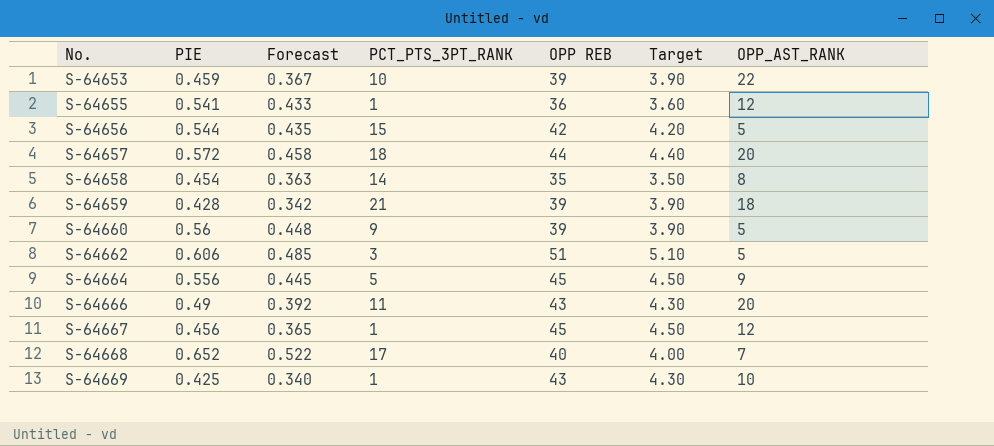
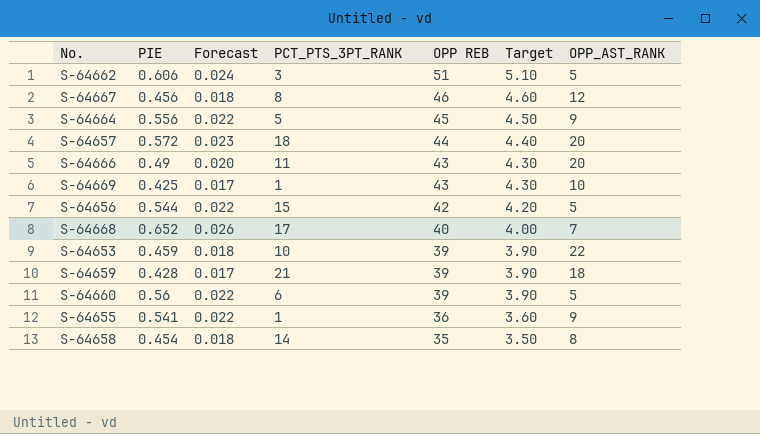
row order: No. ascending -> OPP REB descending
column Forecast | formula: [PIE] * 0.8 -> [PIE] * 0.04
S-64667 | PCT_PTS_3PT_RANK: 1 -> 8
S-64667 | OPP REB: 45 -> 46
S-64667 | Target: 4.50 -> 4.60
S-64660 | PCT_PTS_3PT_RANK: 9 -> 6
S-64655 | OPP_AST_RANK: 12 -> 9

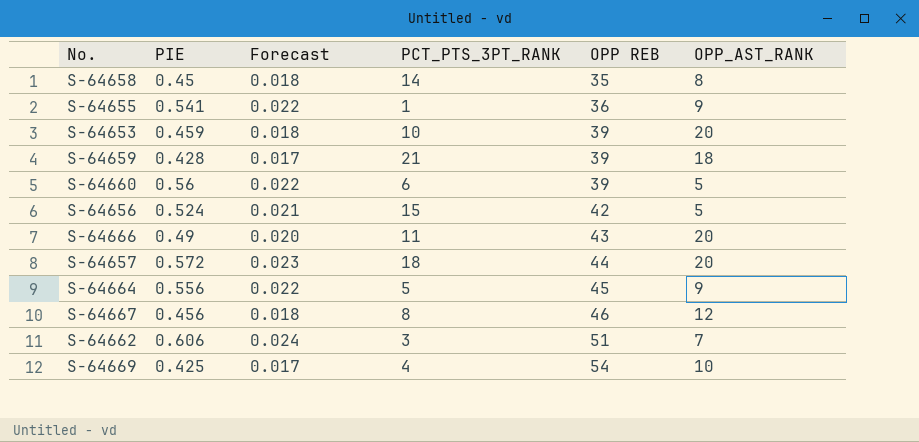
row order: OPP REB descending -> OPP REB ascending
column Target | formula: [OPP REB] * 0.1 -> none
row S-64668: 0.652 | 0.026 | 17 | 40 | 4.00 | 7 -> none
S-64658 | PIE: 0.454 -> 0.45
S-64653 | OPP_AST_RANK: 22 -> 20
S-64656 | PIE: 0.544 -> 0.524
S-64656 | Forecast: 0.022 -> 0.021
S-64662 | OPP_AST_RANK: 5 -> 7
S-64669 | PCT_PTS_3PT_RANK: 1 -> 4
S-64669 | OPP REB: 43 -> 54

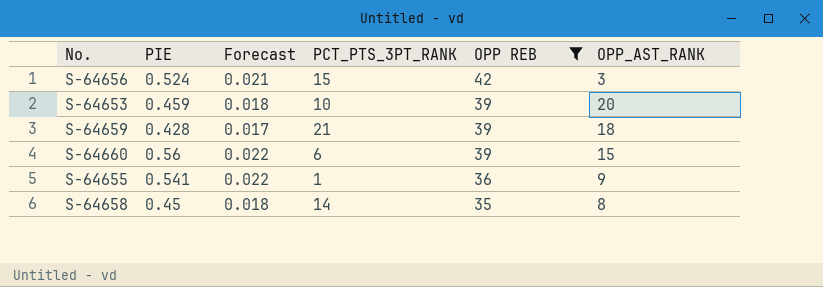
filter: none -> OPP REB <= 42
row order: OPP REB ascending -> OPP REB descending
S-64656 | OPP_AST_RANK: 5 -> 3
S-64660 | OPP_AST_RANK: 5 -> 15

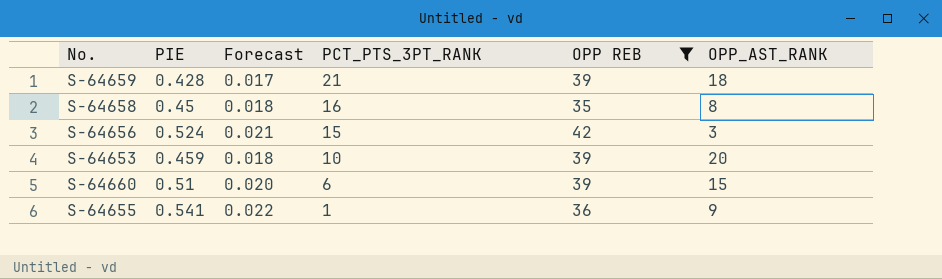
row order: OPP REB descending -> PCT_PTS_3PT_RANK descending
S-64658 | PCT_PTS_3PT_RANK: 14 -> 16
S-64660 | PIE: 0.56 -> 0.51
S-64660 | Forecast: 0.022 -> 0.020

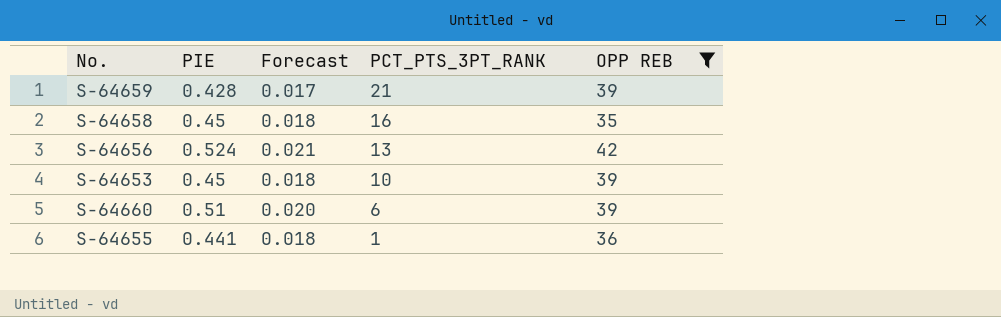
column OPP_AST_RANK | position: 6 -> none
S-64656 | PCT_PTS_3PT_RANK: 15 -> 13
S-64653 | PIE: 0.459 -> 0.45
S-64655 | PIE: 0.541 -> 0.441
S-64655 | Forecast: 0.022 -> 0.018

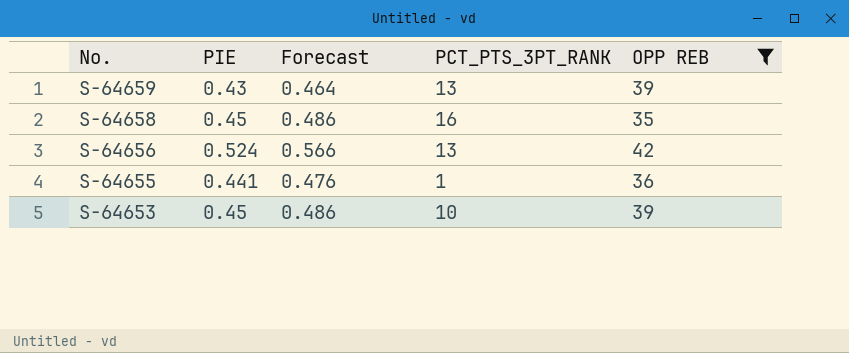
row order: PCT_PTS_3PT_RANK descending -> No. descending
column Forecast | formula: [PIE] * 0.04 -> [PIE] * 1.08
row S-64660: 0.51 | 0.020 | 6 | 39 -> none
S-64659 | PIE: 0.428 -> 0.43
S-64659 | PCT_PTS_3PT_RANK: 21 -> 13

